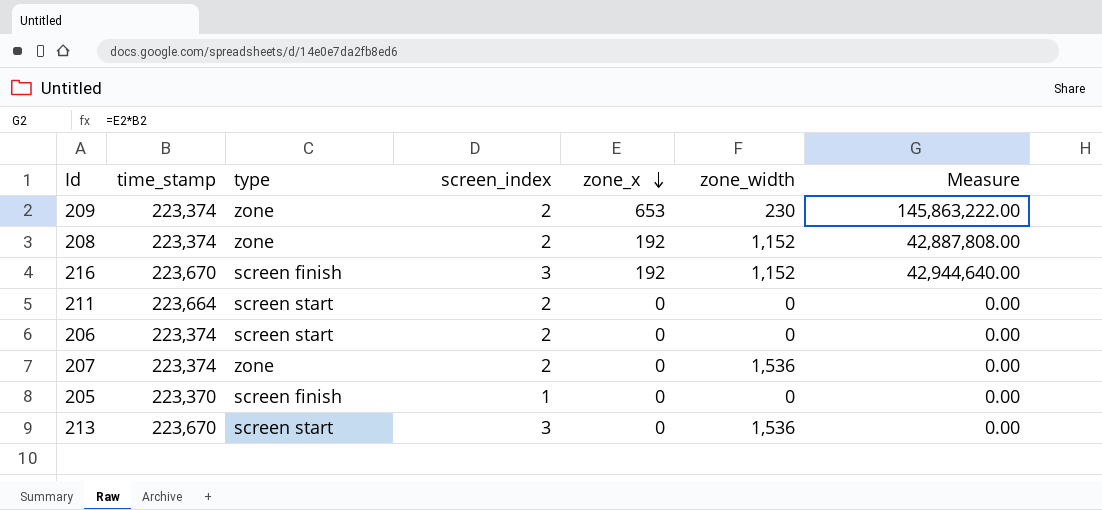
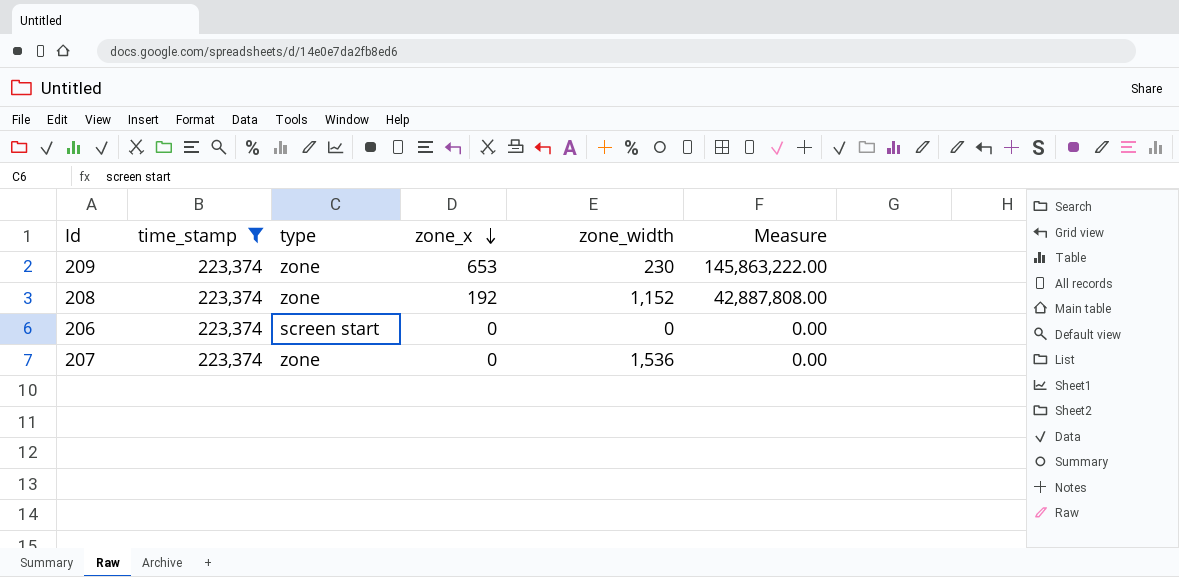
filter: none -> time_stamp = 223,374
column screen_index | position: 4 -> none

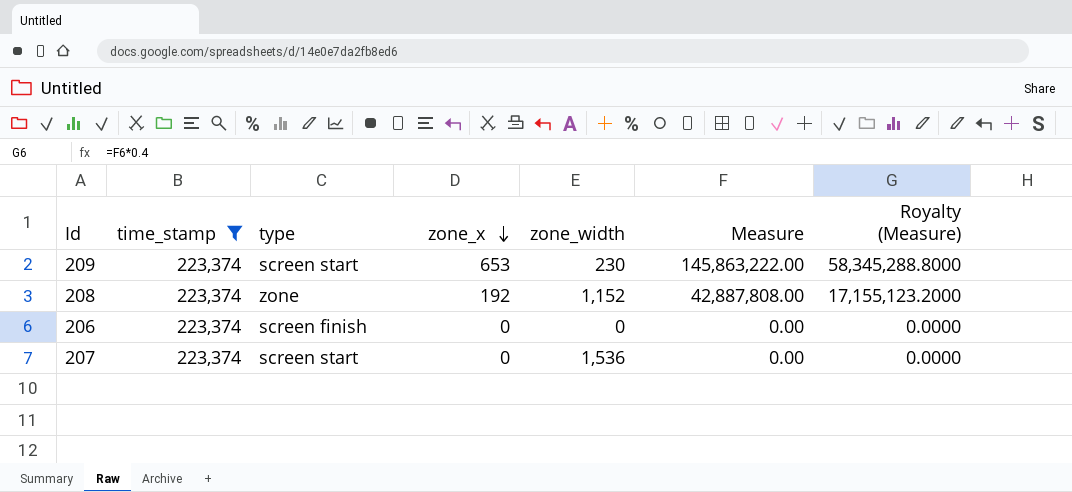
column Royalty (Measure) | formula: none -> [Measure] * 0.4
209 | type: zone -> screen start
206 | type: screen start -> screen finish
207 | type: zone -> screen start

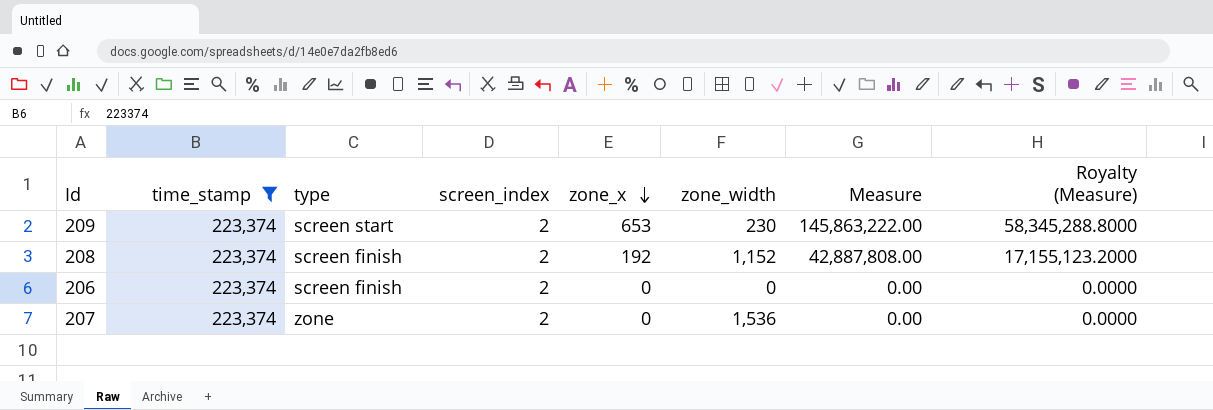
column screen_index | position: none -> 4
208 | type: zone -> screen finish
207 | type: screen start -> zone

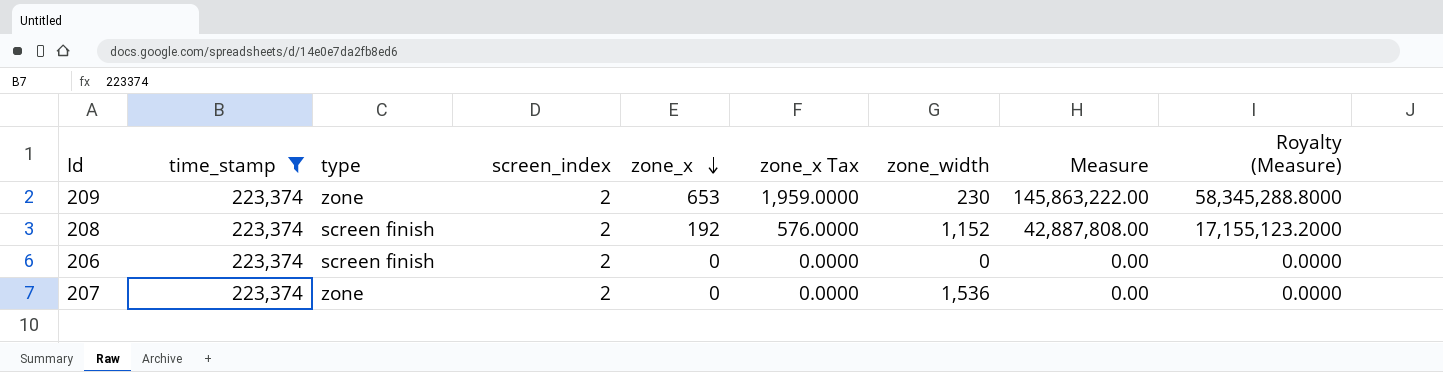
column zone_x Tax | formula: none -> [zone_x] * 3
209 | type: screen start -> zone

